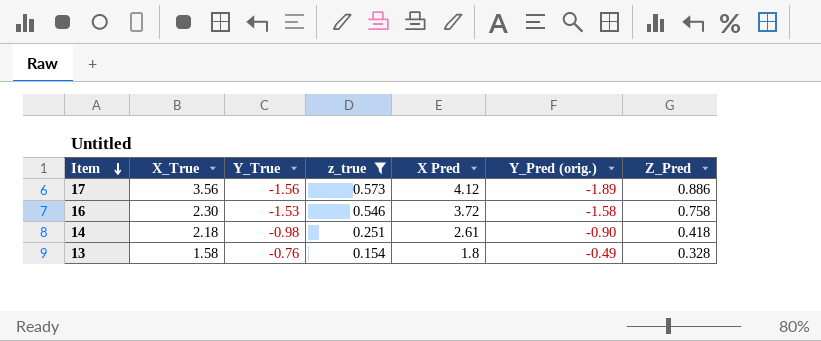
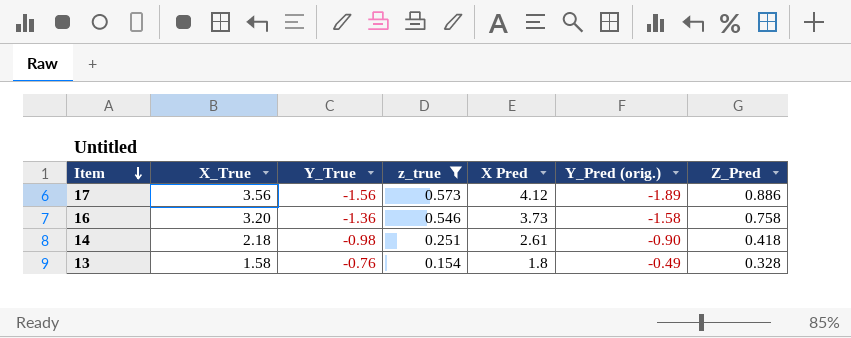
16 | X_True: 2.30 -> 3.20
16 | Y_True: -1.53 -> -1.36
16 | X Pred: 3.72 -> 3.73

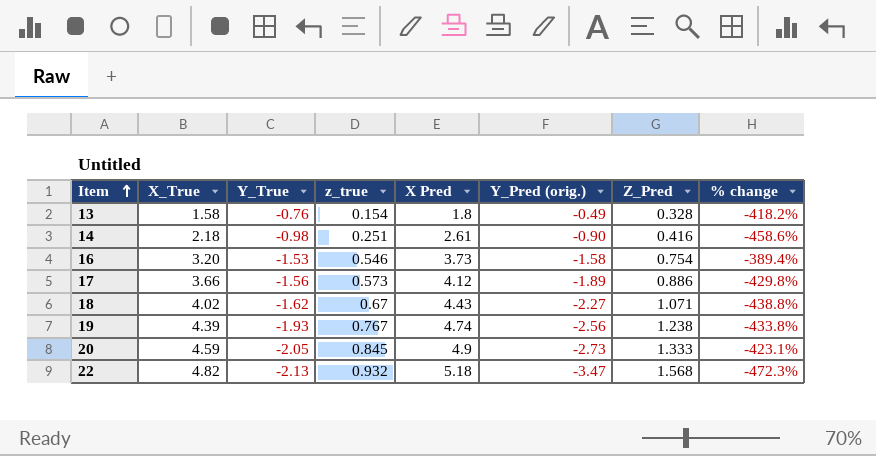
filter: z_true <= 0.573 -> none
row order: Item descending -> Item ascending
column % change | formula: none -> ([Y_Pred (orig.)] - [z_true]) / [z_true]
14 | Z_Pred: 0.418 -> 0.416
16 | Y_True: -1.36 -> -1.53
16 | Z_Pred: 0.758 -> 0.754
17 | X_True: 3.56 -> 3.66

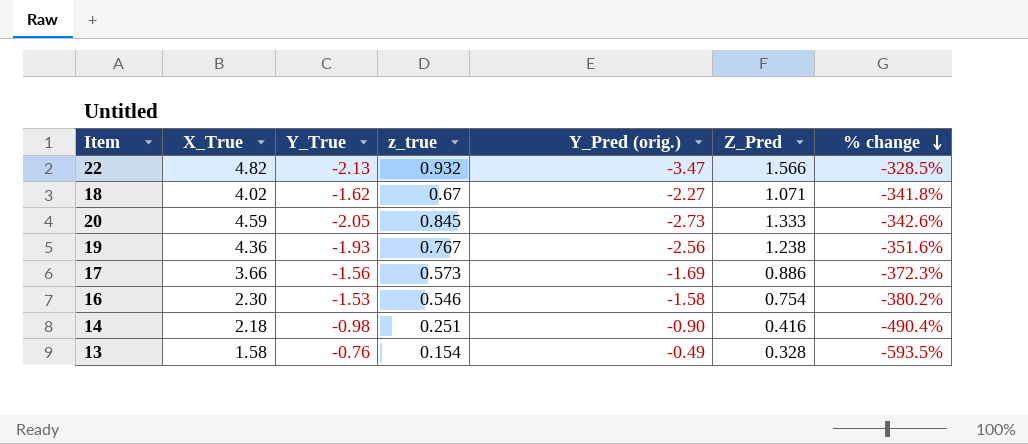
row order: Item ascending -> % change descending
column X Pred | position: 5 -> none
column % change | formula: ([Y_Pred (orig.)] - [z_true]) / [z_true] -> ([Y_True] - [z_true]) / [z_true]
22 | Z_Pred: 1.568 -> 1.566
19 | X_True: 4.39 -> 4.36
17 | Y_Pred (orig.): -1.89 -> -1.69
16 | X_True: 3.20 -> 2.30

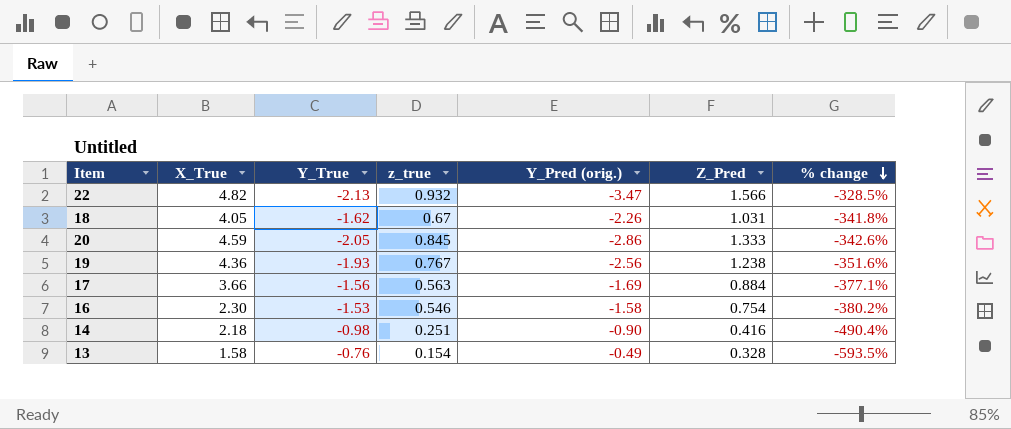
18 | X_True: 4.02 -> 4.05
18 | Y_Pred (orig.): -2.27 -> -2.26
18 | Z_Pred: 1.071 -> 1.031
20 | Y_Pred (orig.): -2.73 -> -2.86
17 | z_true: 0.573 -> 0.563
17 | Z_Pred: 0.886 -> 0.884
17 | % change: -372.3% -> -377.1%

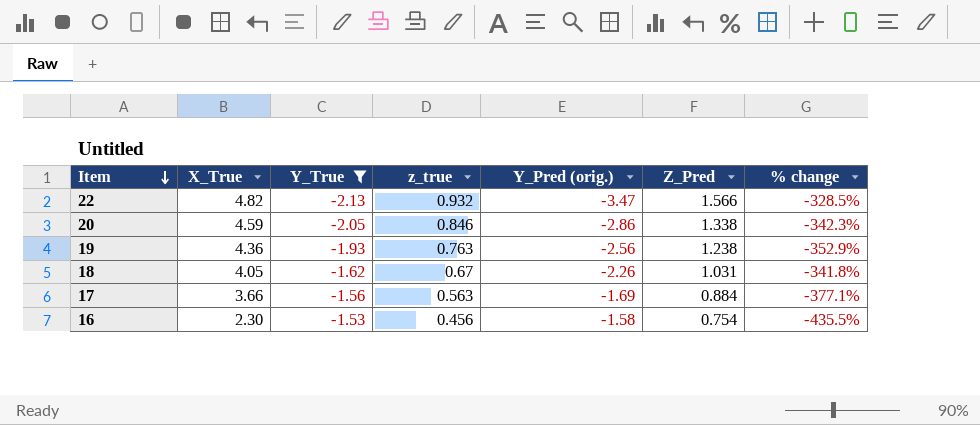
filter: none -> Y_True <= -1.53
row order: % change descending -> Item descending
20 | z_true: 0.845 -> 0.846
20 | Z_Pred: 1.333 -> 1.338
20 | % change: -342.6% -> -342.3%
19 | z_true: 0.767 -> 0.763
19 | % change: -351.6% -> -352.9%
16 | z_true: 0.546 -> 0.456
16 | % change: -380.2% -> -435.5%

